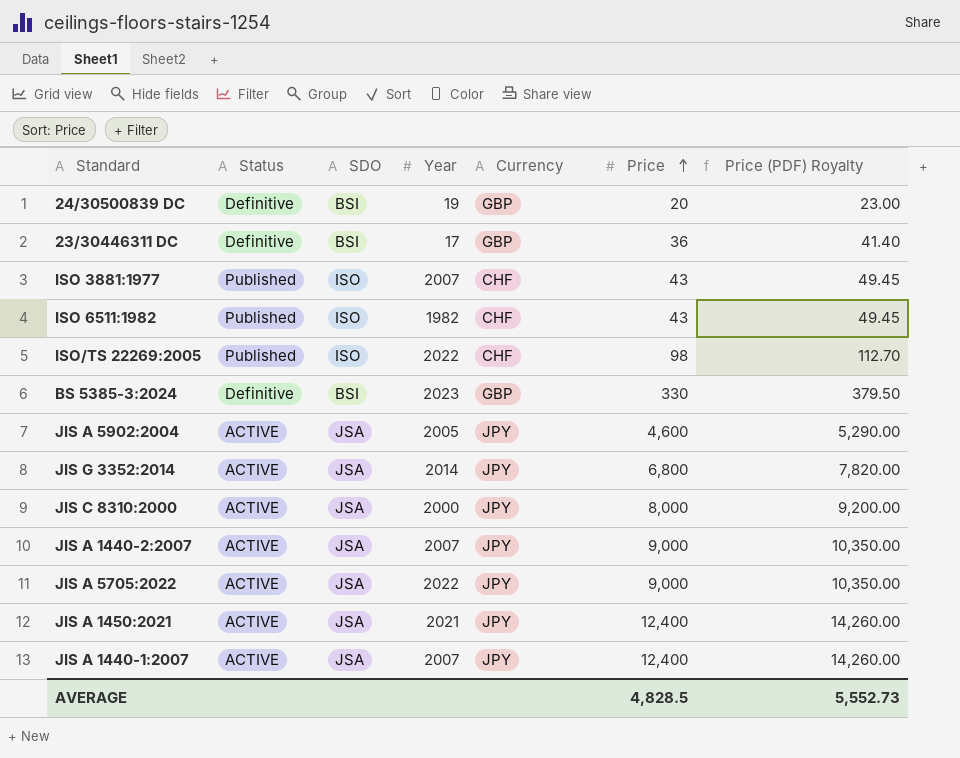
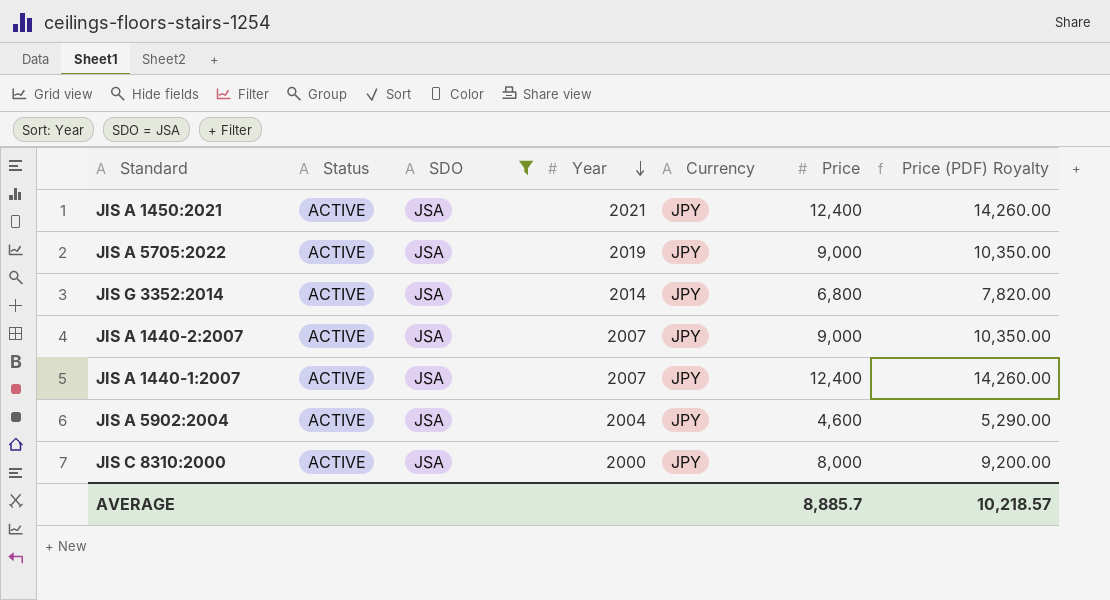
filter: none -> SDO = JSA
row order: Price ascending -> Year descending
JIS A 5705:2022 | Year: 2022 -> 2019
JIS A 5902:2004 | Year: 2005 -> 2004
AVERAGE | Price: 4,828.5 -> 8,885.7
AVERAGE | Price (PDF) Royalty: 5,552.73 -> 10,218.57

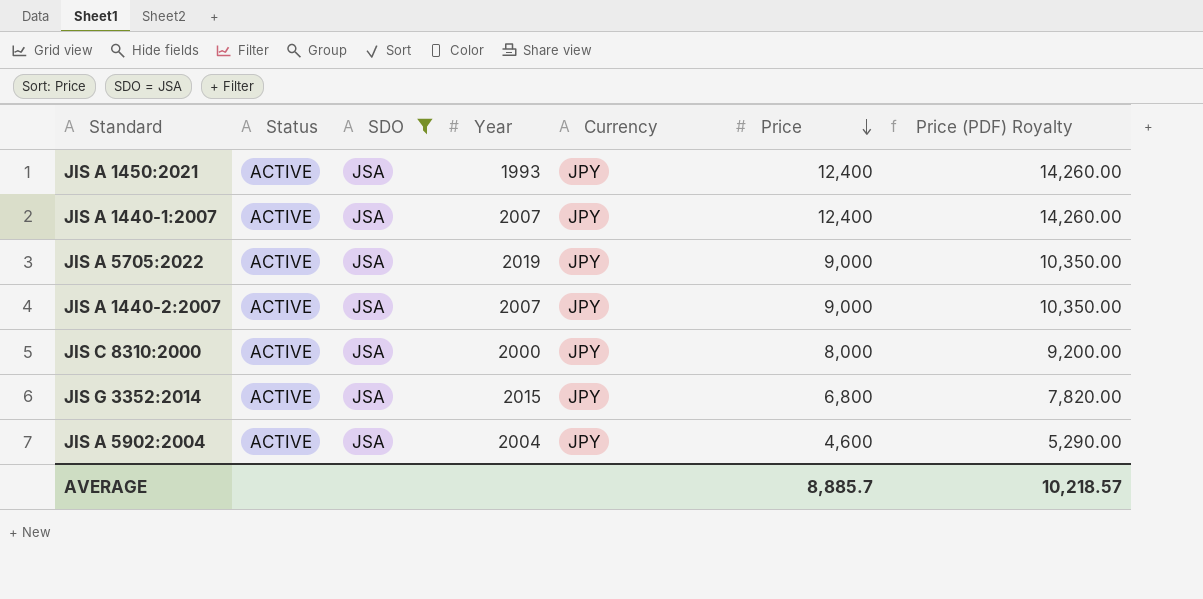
row order: Year descending -> Price descending
JIS A 1450:2021 | Year: 2021 -> 1993
JIS G 3352:2014 | Year: 2014 -> 2015

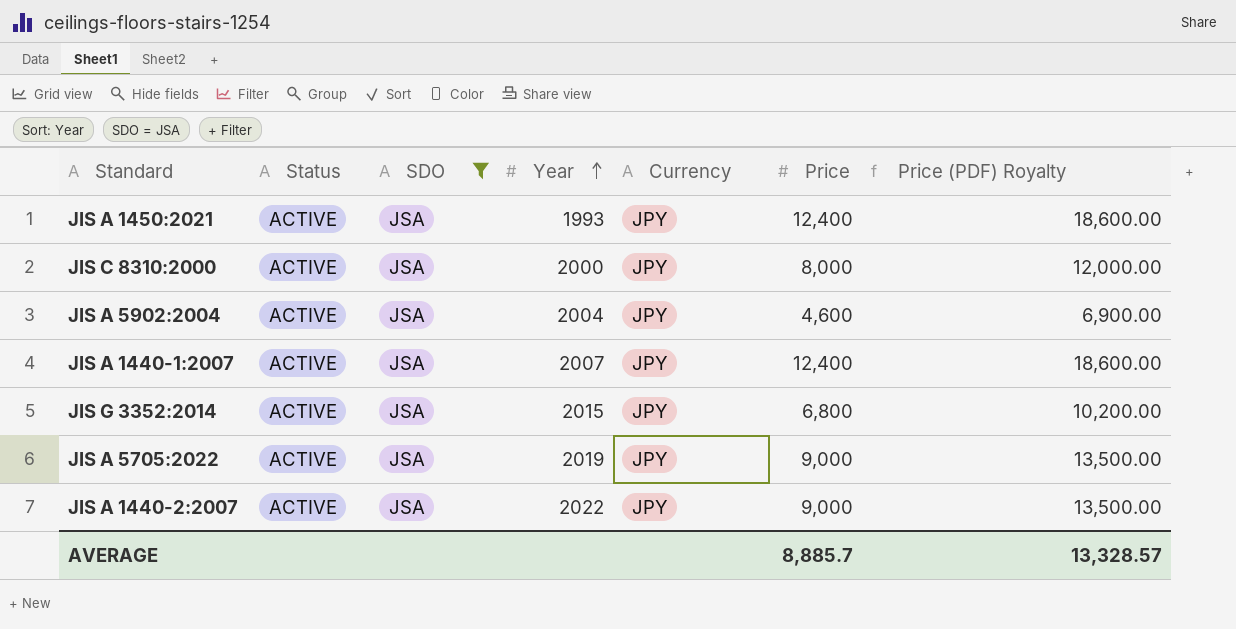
row order: Price descending -> Year ascending
column Price (PDF) Royalty | formula: [Price] * 1.15 -> [Price] * 1.5
JIS A 1440-2:2007 | Year: 2007 -> 2022
AVERAGE | Price (PDF) Royalty: 10,218.57 -> 13,328.57

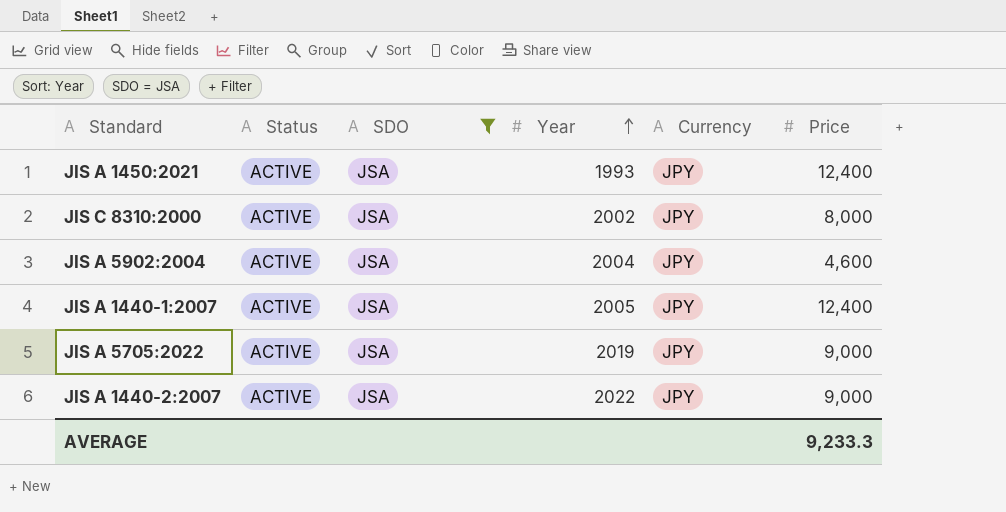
column Price (PDF) Royalty | formula: [Price] * 1.5 -> none
row JIS G 3352:2014: ACTIVE | JSA | 2015 | JPY | 6,800 | 10,200.00 -> none
JIS C 8310:2000 | Year: 2000 -> 2002
JIS A 1440-1:2007 | Year: 2007 -> 2005
AVERAGE | Price: 8,885.7 -> 9,233.3

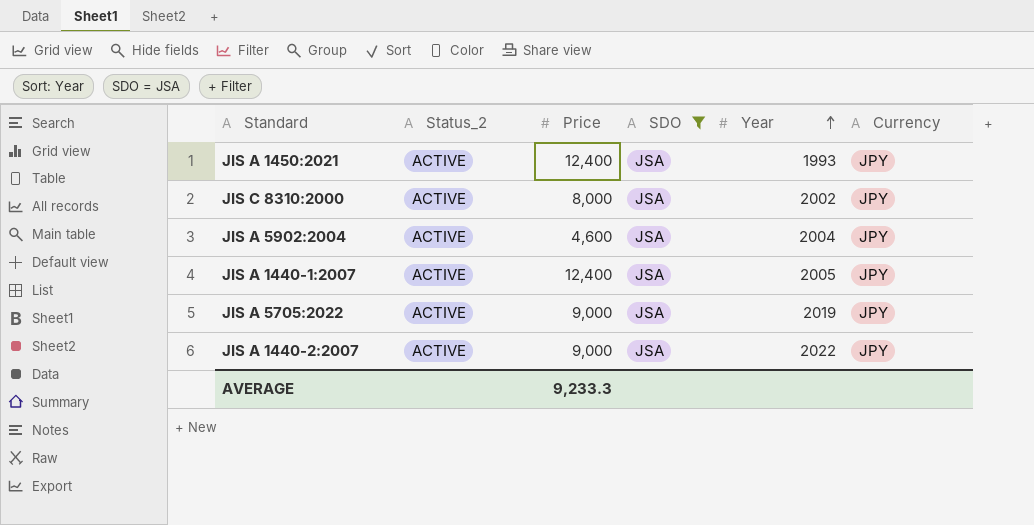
column name: Status -> Status_2
column Price | position: 6 -> 3

